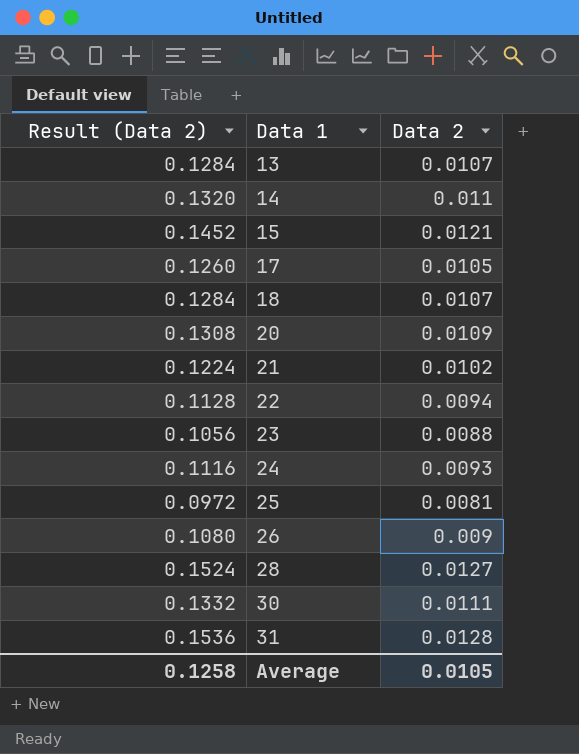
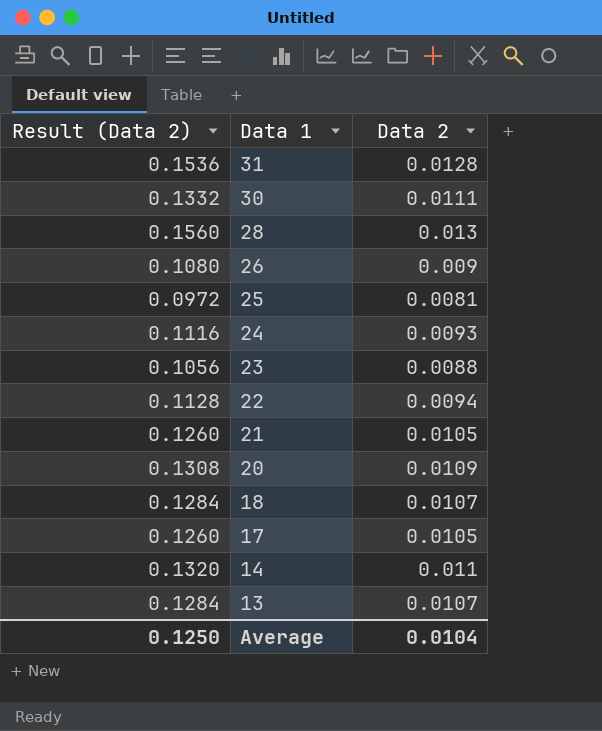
row order: Data 1 ascending -> Data 1 descending
row 15: 0.1452 | 0.0121 -> none
28 | Result (Data 2): 0.1524 -> 0.1560
28 | Data 2: 0.0127 -> 0.013
21 | Result (Data 2): 0.1224 -> 0.1260
21 | Data 2: 0.0102 -> 0.0105
Average | Result (Data 2): 0.1258 -> 0.1250
Average | Data 2: 0.0105 -> 0.0104

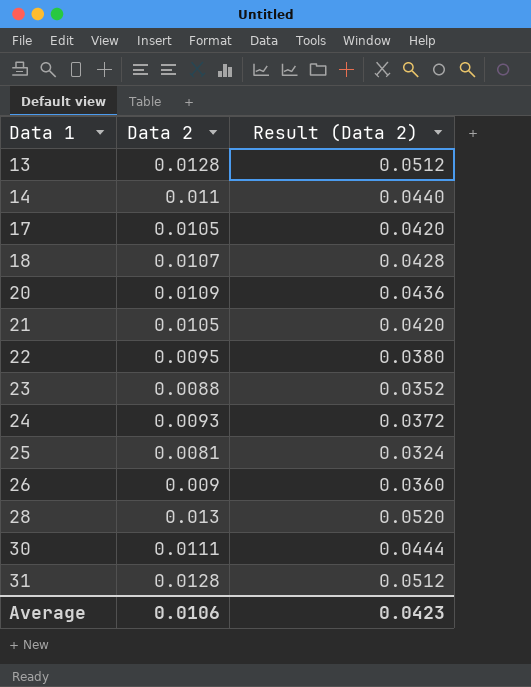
row order: Data 1 descending -> Data 1 ascending
column Result (Data 2) | formula: [Data 2] * 12 -> [Data 2] * 4
column Result (Data 2) | position: 1 -> 3
13 | Data 2: 0.0107 -> 0.0128
22 | Data 2: 0.0094 -> 0.0095
Average | Data 2: 0.0104 -> 0.0106
Average | Result (Data 2): 0.1250 -> 0.0423

